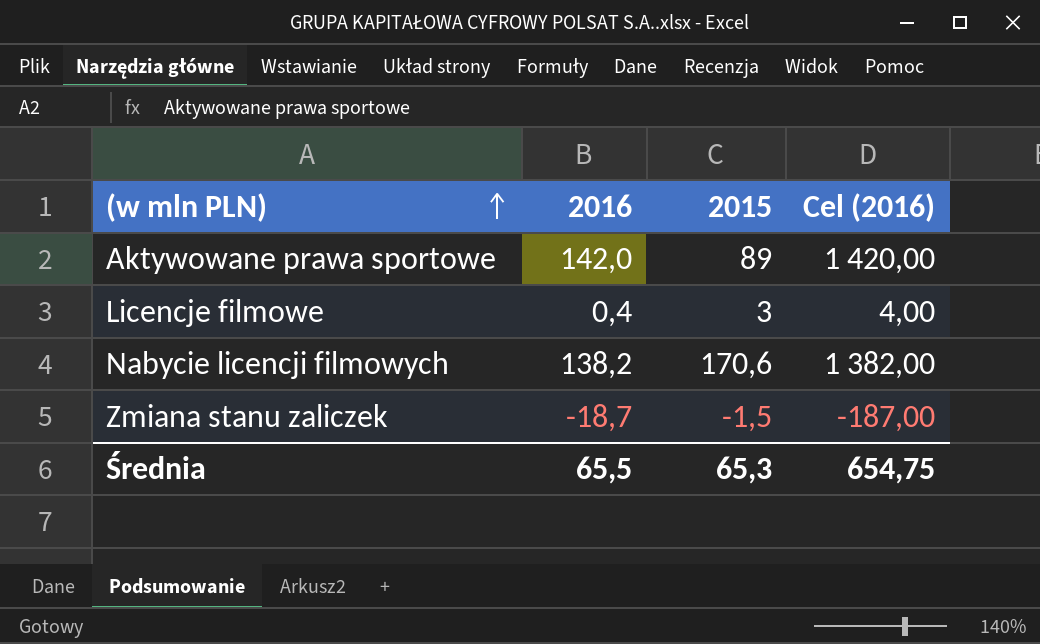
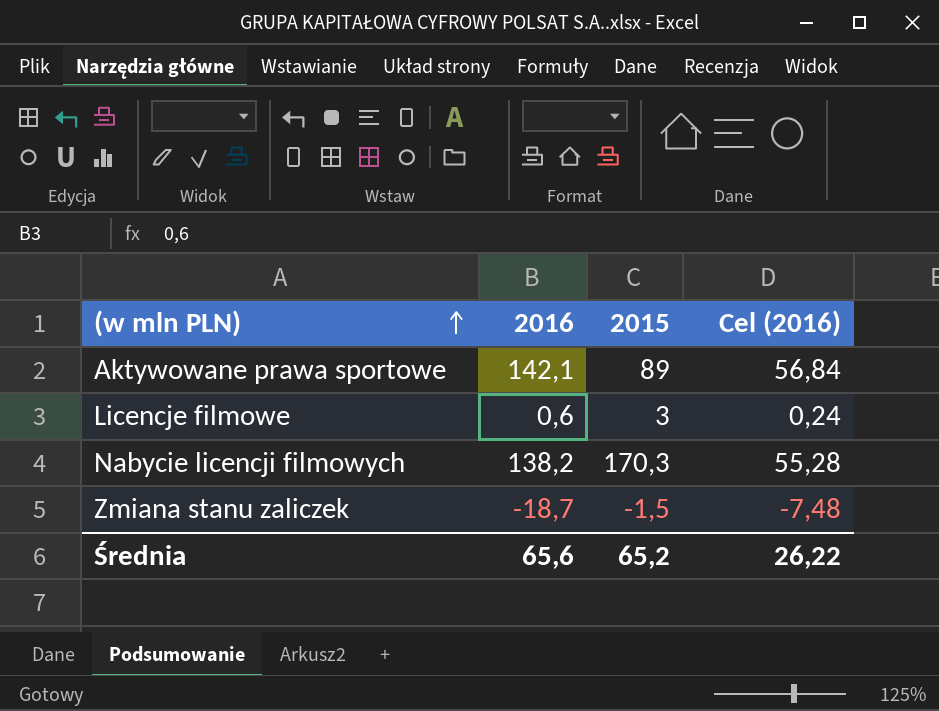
column Cel (2016) | formula: [2016] * 10 -> [2016] * 0,4
Aktywowane prawa sportowe | 2016: 142,0 -> 142,1
Licencje filmowe | 2016: 0,4 -> 0,6
Nabycie licencji filmowych | 2015: 170,6 -> 170,3
Średnia | 2016: 65,5 -> 65,6
Średnia | 2015: 65,3 -> 65,2
Średnia | Cel (2016): 654,75 -> 26,22

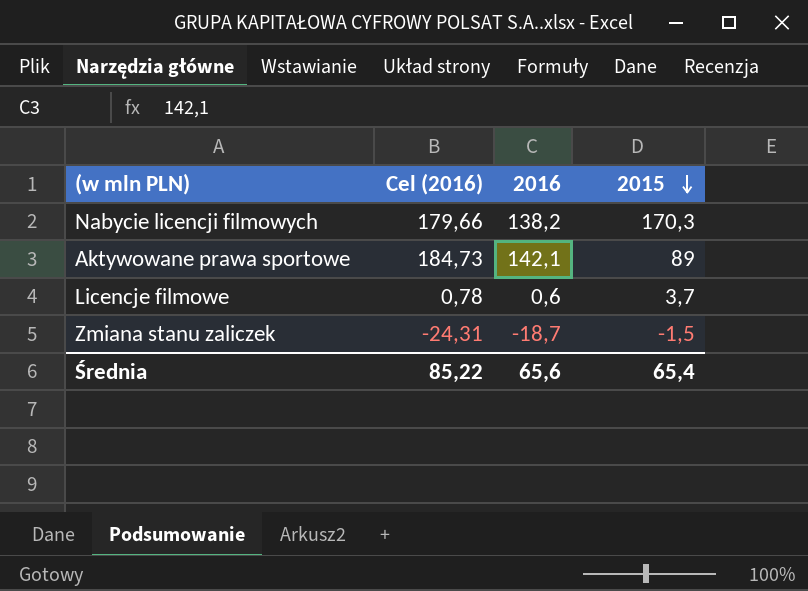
row order: (w mln PLN) ascending -> 2015 descending
column Cel (2016) | formula: [2016] * 0,4 -> [2016] * 1,3
column Cel (2016) | position: 4 -> 2
Licencje filmowe | 2015: 3 -> 3,7
Średnia | Cel (2016): 26,22 -> 85,22
Średnia | 2015: 65,2 -> 65,4

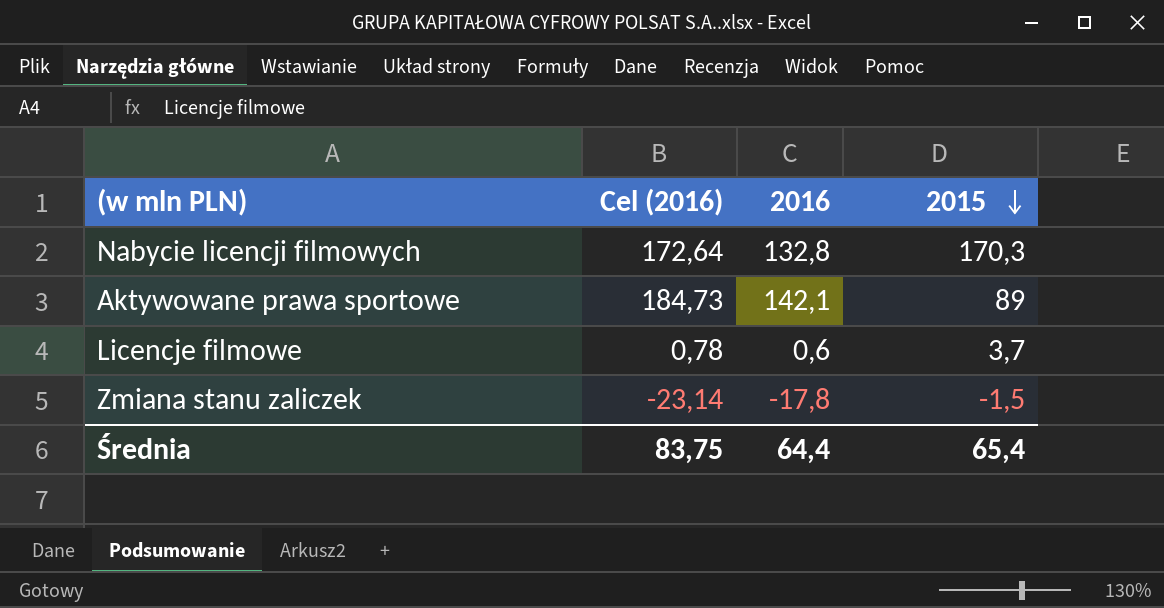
Nabycie licencji filmowych | Cel (2016): 179,66 -> 172,64
Nabycie licencji filmowych | 2016: 138,2 -> 132,8
Zmiana stanu zaliczek | Cel (2016): -24,31 -> -23,14
Zmiana stanu zaliczek | 2016: -18,7 -> -17,8
Średnia | Cel (2016): 85,22 -> 83,75
Średnia | 2016: 65,6 -> 64,4

